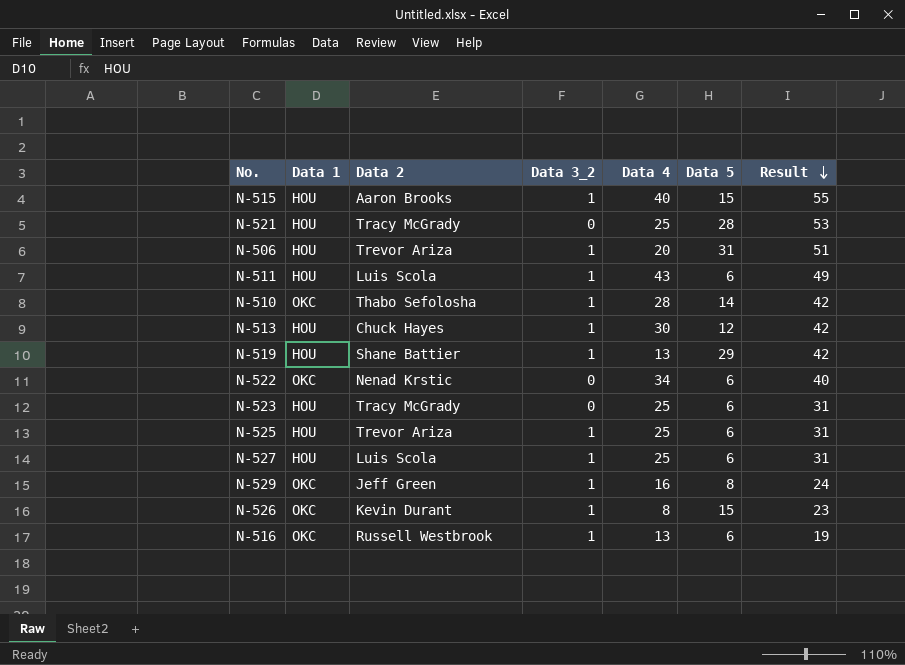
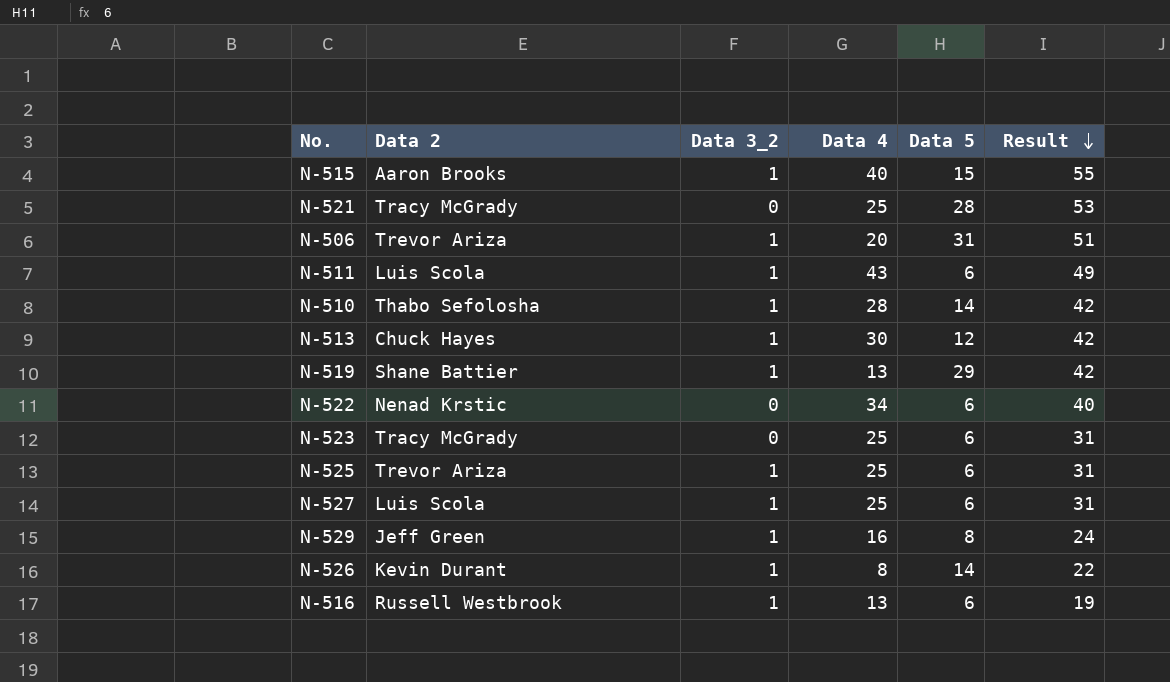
column Data 1 | position: 2 -> none
N-526 | Data 5: 15 -> 14
N-526 | Result: 23 -> 22

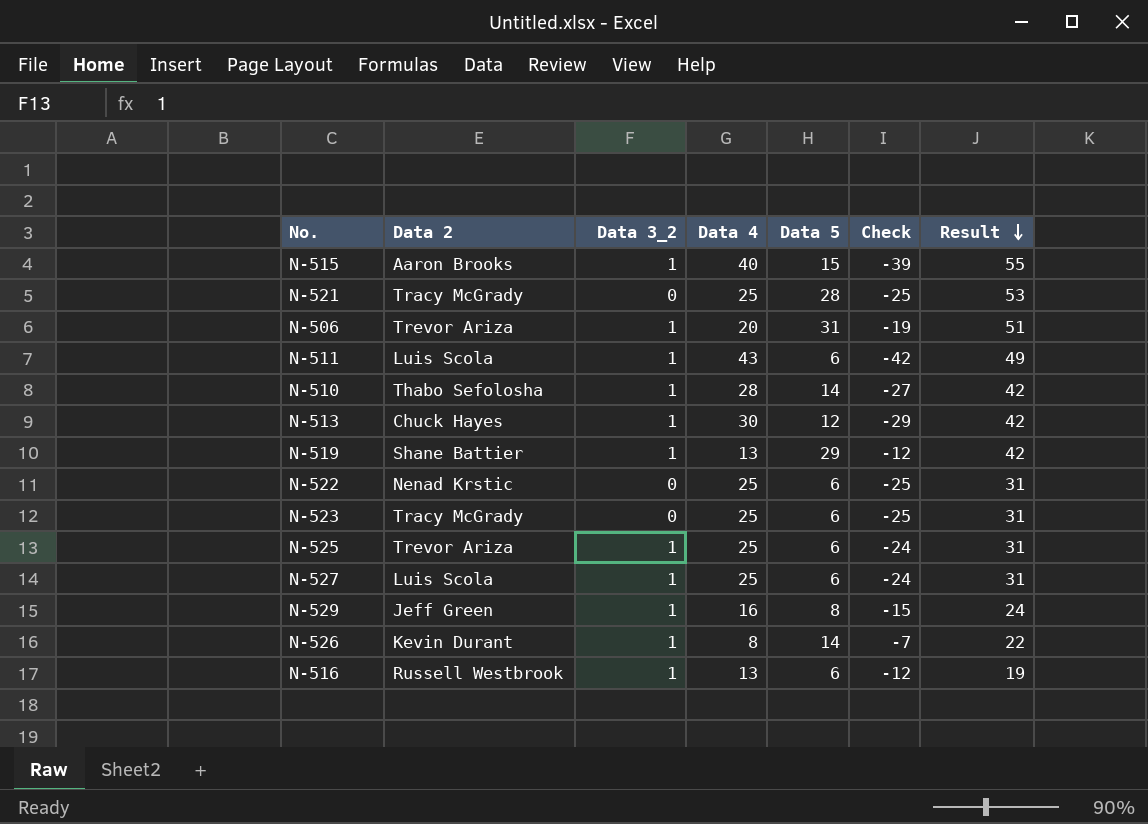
column Check | formula: none -> [Data 3_2] - [Data 4]
N-522 | Data 4: 34 -> 25
N-522 | Result: 40 -> 31

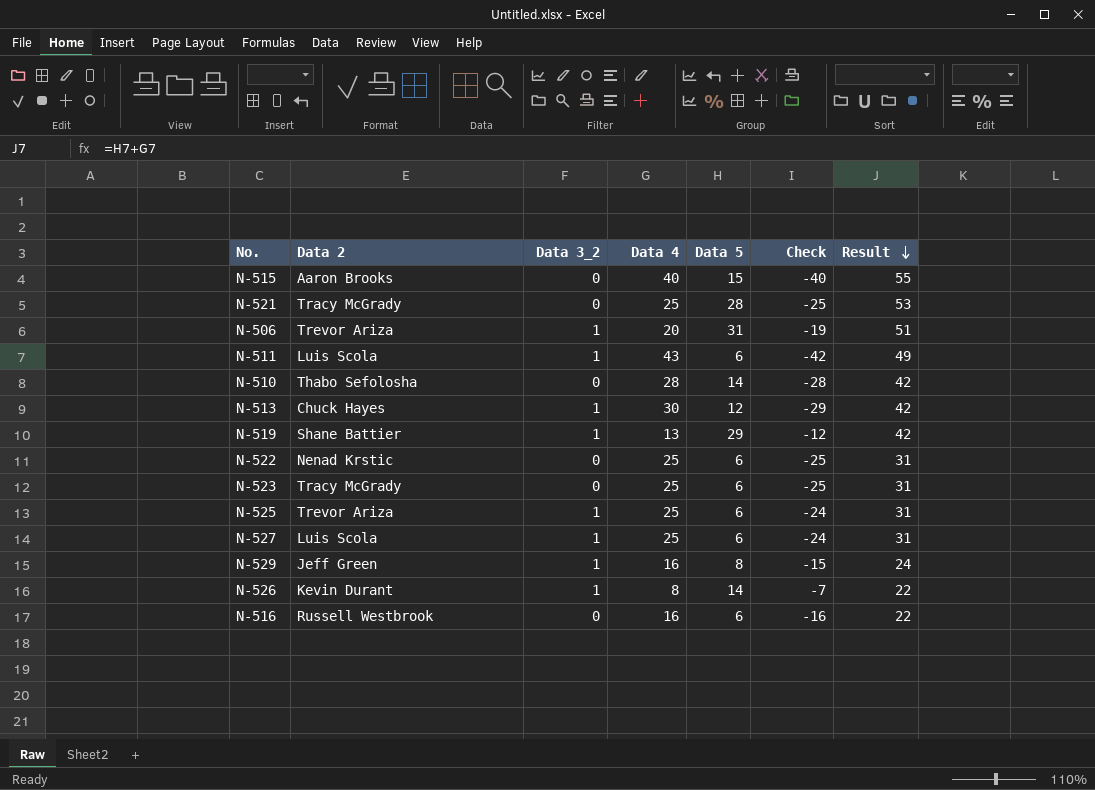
N-515 | Data 3_2: 1 -> 0
N-515 | Check: -39 -> -40
N-510 | Data 3_2: 1 -> 0
N-510 | Check: -27 -> -28
N-516 | Data 3_2: 1 -> 0
N-516 | Data 4: 13 -> 16
N-516 | Check: -12 -> -16
N-516 | Result: 19 -> 22

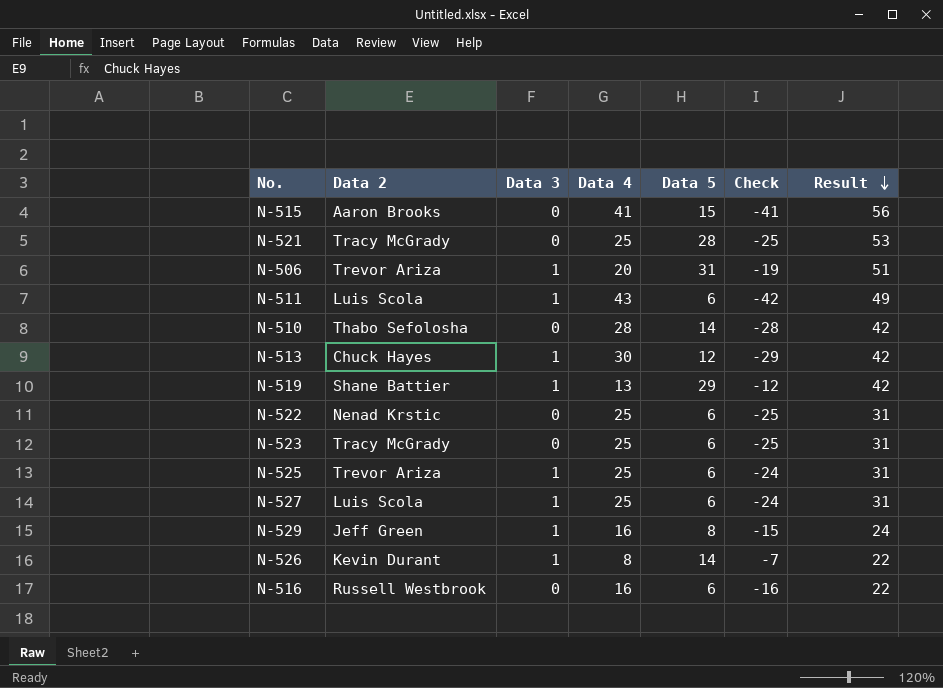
column name: Data 3_2 -> Data 3
N-515 | Data 4: 40 -> 41
N-515 | Check: -40 -> -41
N-515 | Result: 55 -> 56

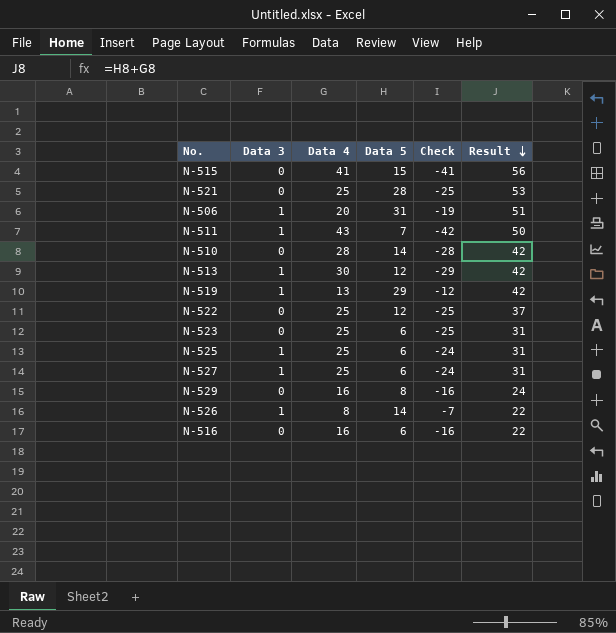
column Data 2 | position: 2 -> none
N-511 | Data 5: 6 -> 7
N-511 | Result: 49 -> 50
N-522 | Data 5: 6 -> 12
N-522 | Result: 31 -> 37
N-529 | Data 3: 1 -> 0
N-529 | Check: -15 -> -16

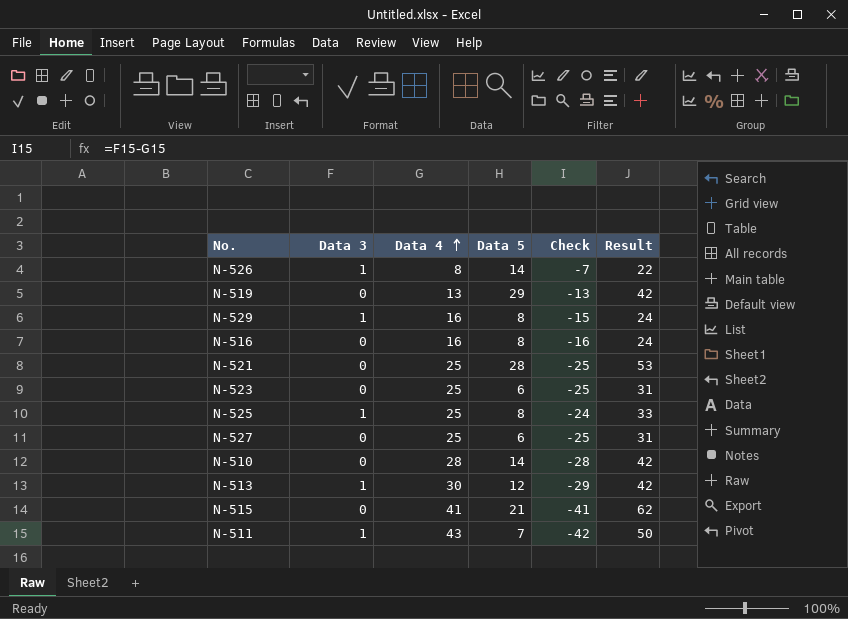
row order: Result descending -> Data 4 ascending
row N-506: 1 | 20 | 31 | -19 | 51 -> none
row N-522: 0 | 25 | 12 | -25 | 37 -> none
N-519 | Data 3: 1 -> 0
N-519 | Check: -12 -> -13
N-529 | Data 3: 0 -> 1
N-529 | Check: -16 -> -15
N-516 | Data 5: 6 -> 8
N-516 | Result: 22 -> 24
N-525 | Data 5: 6 -> 8
N-525 | Result: 31 -> 33
N-527 | Data 3: 1 -> 0
N-527 | Check: -24 -> -25
N-515 | Data 5: 15 -> 21
N-515 | Result: 56 -> 62

